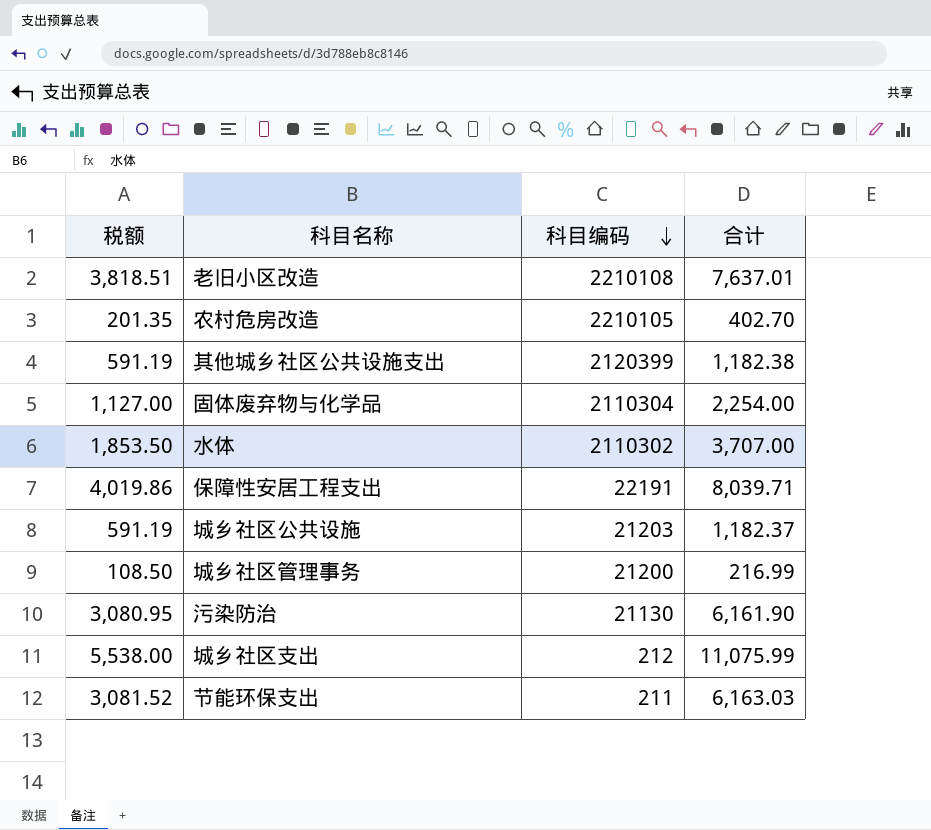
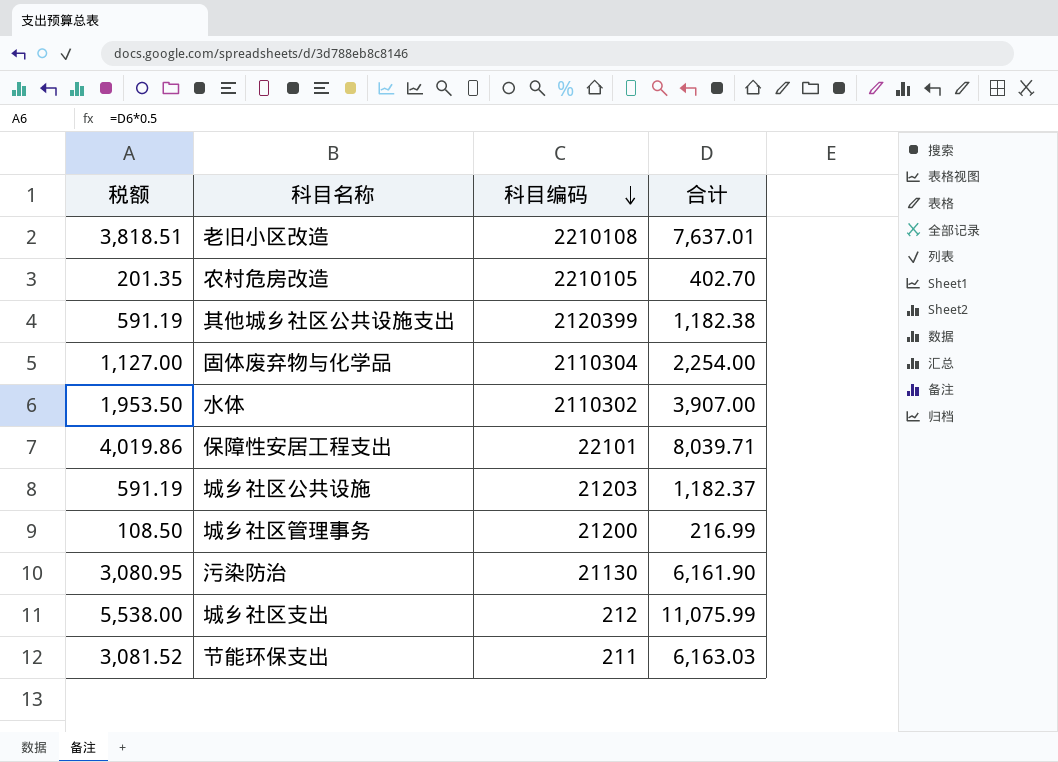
水体 | 税额: 1,853.50 -> 1,953.50
水体 | 合计: 3,707.00 -> 3,907.00
保障性安居工程支出 | 科目编码: 22191 -> 22101

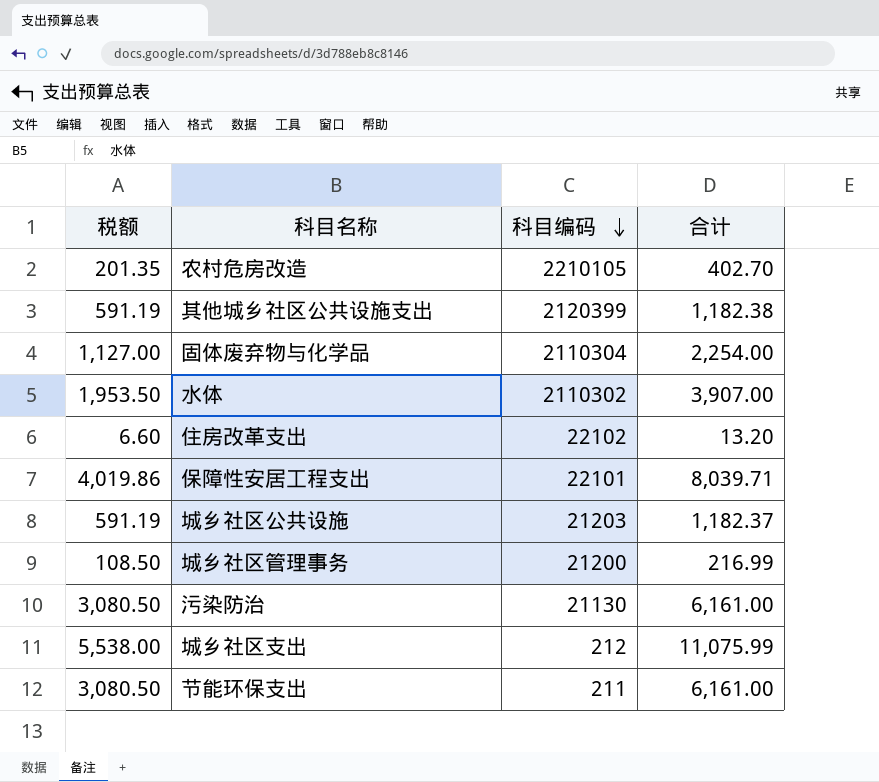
row 老旧小区改造: 3,818.51 | 2210108 | 7,637.01 -> none
row 住房改革支出: none -> 6.60 | 22102 | 13.20
污染防治 | 税额: 3,080.95 -> 3,080.50
污染防治 | 合计: 6,161.90 -> 6,161.00
节能环保支出 | 税额: 3,081.52 -> 3,080.50
节能环保支出 | 合计: 6,163.03 -> 6,161.00

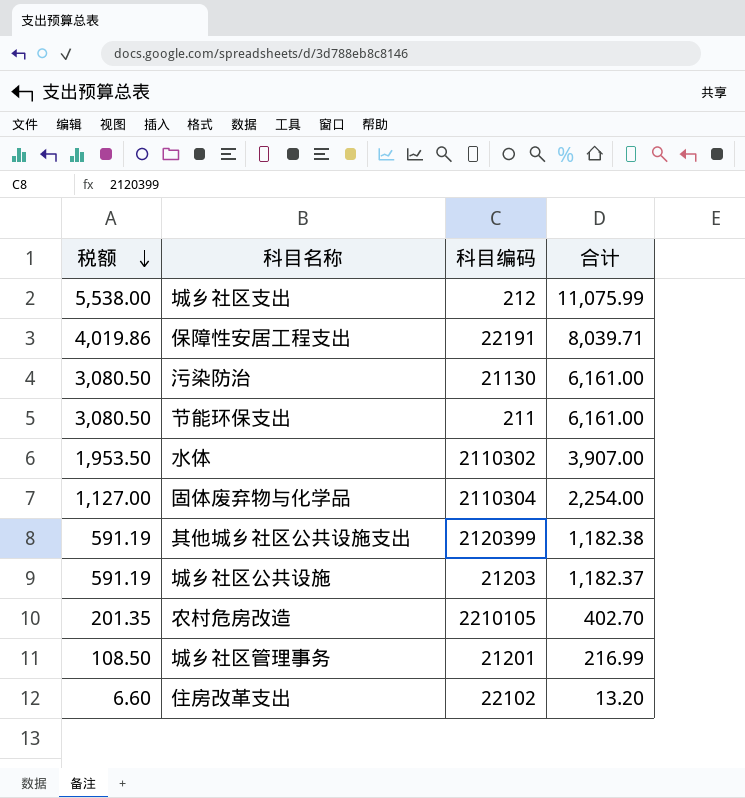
row order: 科目编码 descending -> 税额 descending
保障性安居工程支出 | 科目编码: 22101 -> 22191
城乡社区管理事务 | 科目编码: 21200 -> 21201

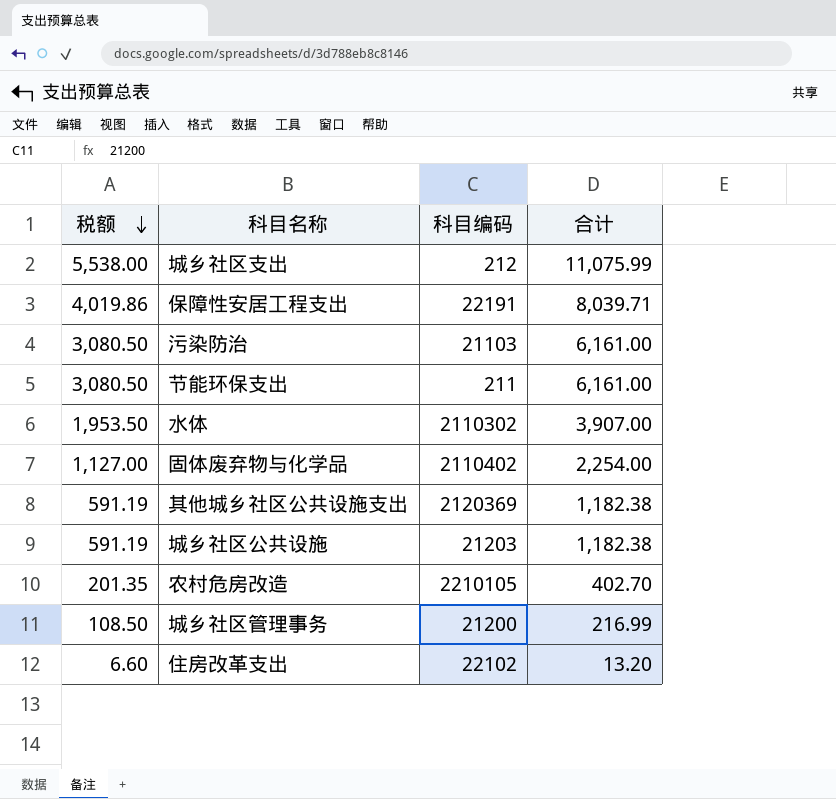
污染防治 | 科目编码: 21130 -> 21103
固体废弃物与化学品 | 科目编码: 2110304 -> 2110402
其他城乡社区公共设施支出 | 科目编码: 2120399 -> 2120369
城乡社区公共设施 | 合计: 1,182.37 -> 1,182.38
城乡社区管理事务 | 科目编码: 21201 -> 21200

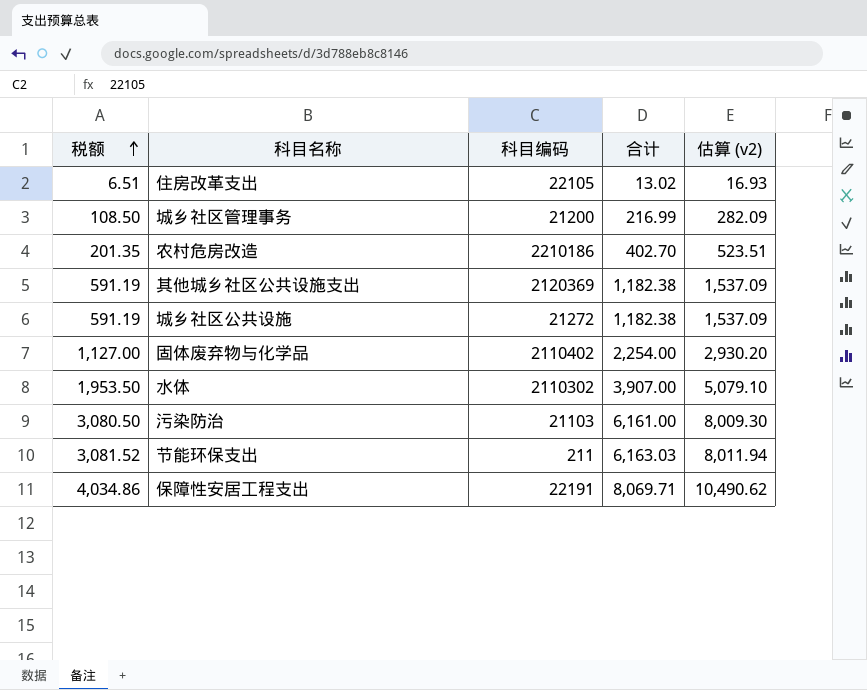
row order: 税额 descending -> 税额 ascending
column 估算 (v2) | formula: none -> [合计] * 1.3
row 城乡社区支出: 5,538.00 | 212 | 11,075.99 -> none
住房改革支出 | 税额: 6.60 -> 6.51
住房改革支出 | 科目编码: 22102 -> 22105
住房改革支出 | 合计: 13.20 -> 13.02
农村危房改造 | 科目编码: 2210105 -> 2210186
城乡社区公共设施 | 科目编码: 21203 -> 21272
节能环保支出 | 税额: 3,080.50 -> 3,081.52
节能环保支出 | 合计: 6,161.00 -> 6,163.03
保障性安居工程支出 | 税额: 4,019.86 -> 4,034.86
保障性安居工程支出 | 合计: 8,039.71 -> 8,069.71

